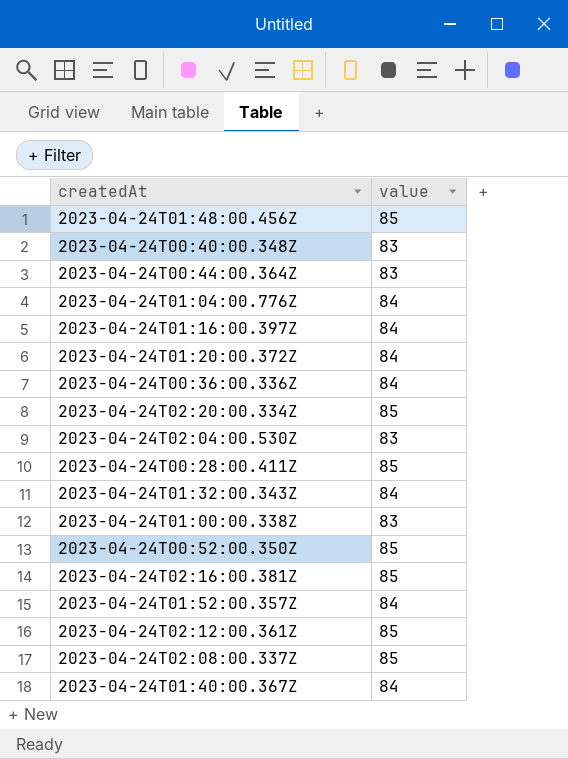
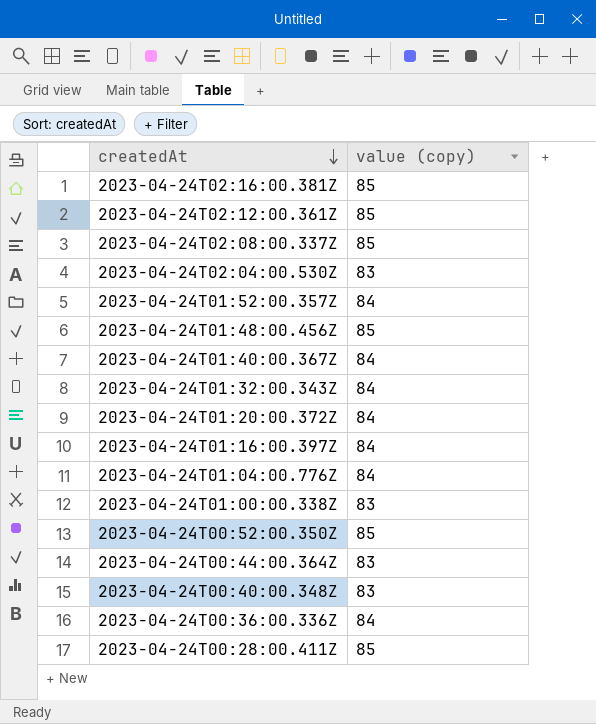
row order: none -> createdAt descending
column name: value -> value (copy)
row 2023-04-24T02:20:00.334Z: 85 -> none

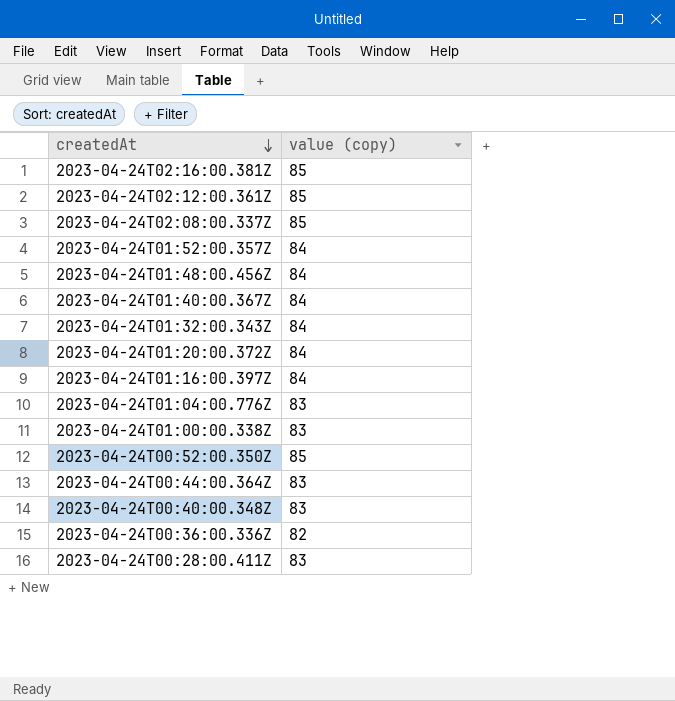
row 2023-04-24T02:04:00.530Z: 83 -> none
2023-04-24T01:48:00.456Z | value (copy): 85 -> 84
2023-04-24T01:04:00.776Z | value (copy): 84 -> 83
2023-04-24T00:36:00.336Z | value (copy): 84 -> 82
2023-04-24T00:28:00.411Z | value (copy): 85 -> 83

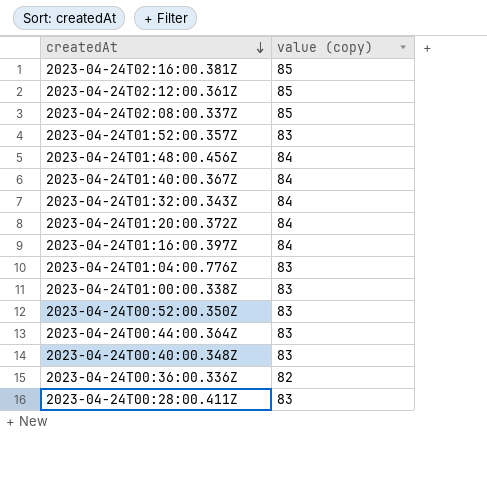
2023-04-24T01:52:00.357Z | value (copy): 84 -> 83
2023-04-24T00:52:00.350Z | value (copy): 85 -> 83

